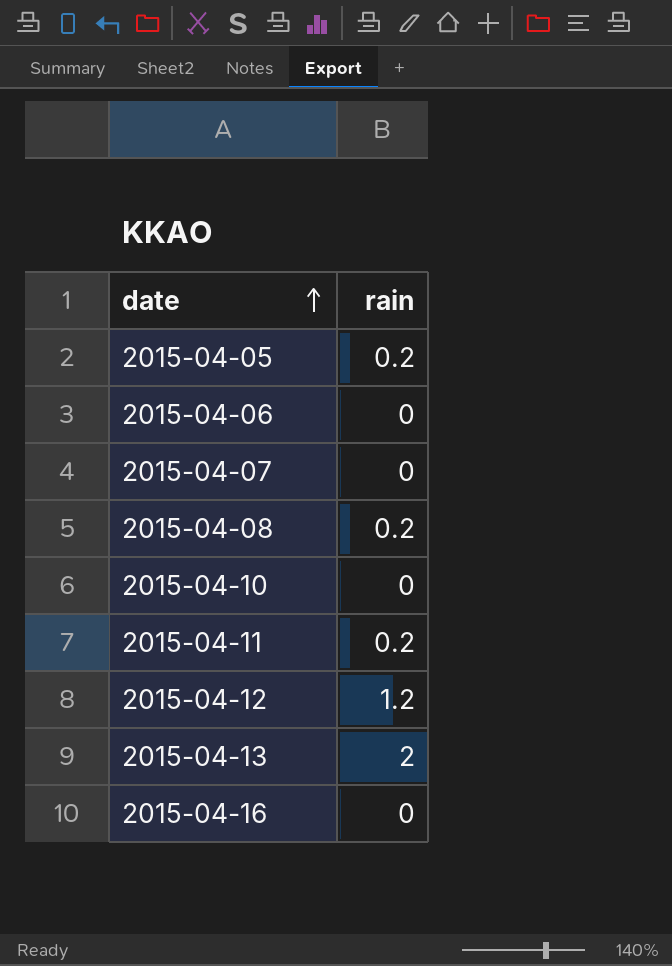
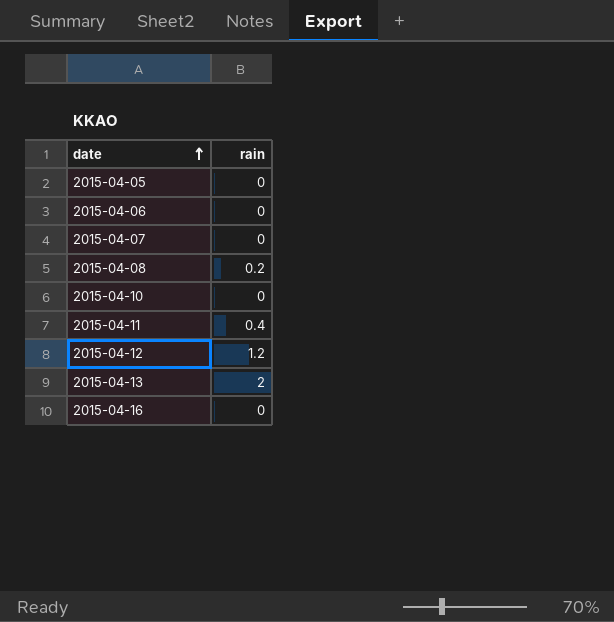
2015-04-05 | rain: 0.2 -> 0
2015-04-11 | rain: 0.2 -> 0.4

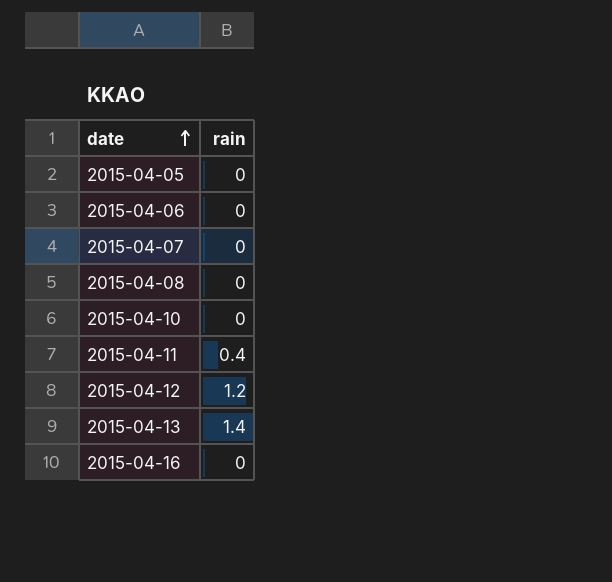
2015-04-08 | rain: 0.2 -> 0
2015-04-13 | rain: 2 -> 1.4

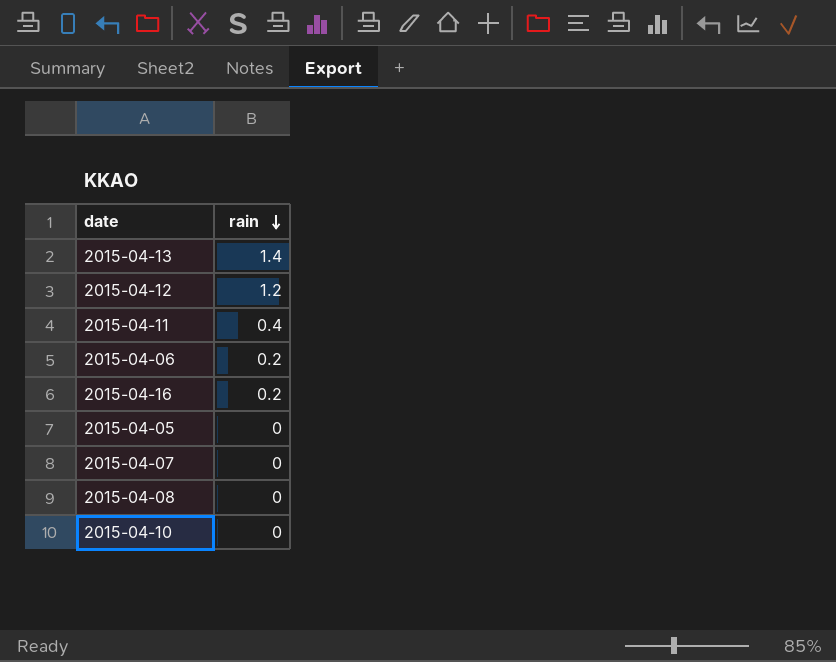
row order: date ascending -> rain descending
2015-04-06 | rain: 0 -> 0.2
2015-04-16 | rain: 0 -> 0.2

